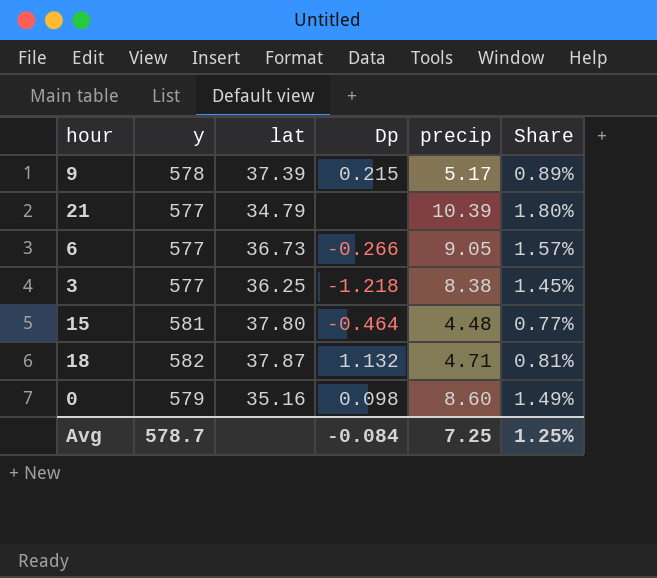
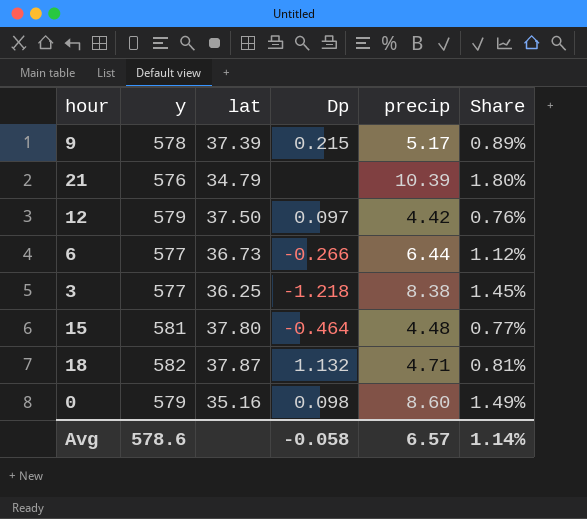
21 | y: 577 -> 576
row 12: none -> 579 | 37.50 | 0.097 | 4.42 | 0.76%
6 | precip: 9.05 -> 6.44
6 | Share: 1.57% -> 1.12%
Avg | y: 578.7 -> 578.6
Avg | Dp: -0.084 -> -0.058
Avg | precip: 7.25 -> 6.57
Avg | Share: 1.25% -> 1.14%

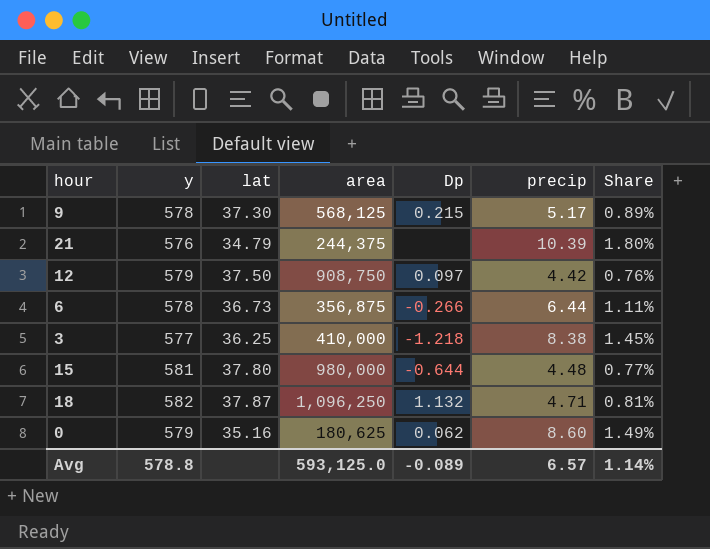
column area | position: none -> 4
9 | lat: 37.39 -> 37.30
6 | y: 577 -> 578
6 | Share: 1.12% -> 1.11%
15 | Dp: -0.464 -> -0.644
0 | Dp: 0.098 -> 0.062
Avg | y: 578.6 -> 578.8
Avg | Dp: -0.058 -> -0.089

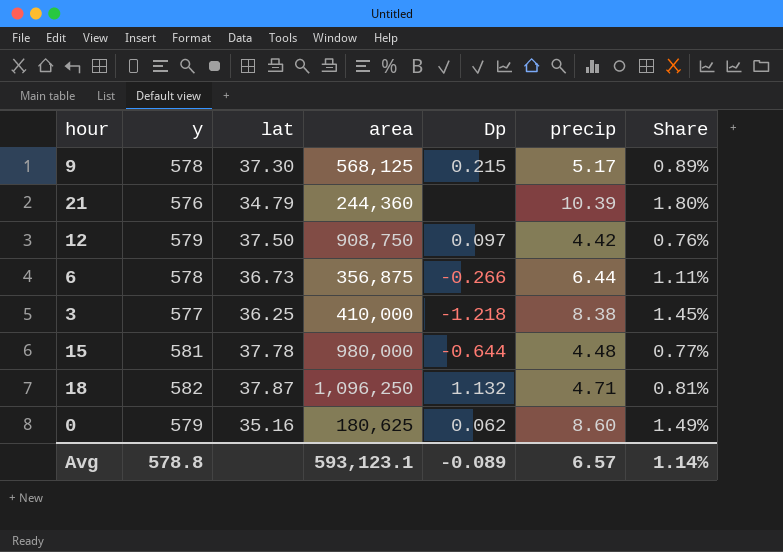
21 | area: 244,375 -> 244,360
15 | lat: 37.80 -> 37.78
Avg | area: 593,125.0 -> 593,123.1

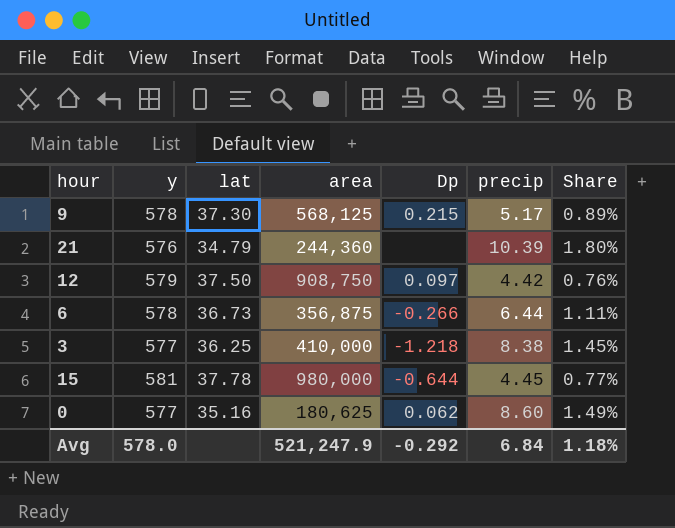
row 18: 582 | 37.87 | 1,096,250 | 1.132 | 4.71 | 0.81% -> none
15 | precip: 4.48 -> 4.45
0 | y: 579 -> 577
Avg | y: 578.8 -> 578.0
Avg | area: 593,123.1 -> 521,247.9
Avg | Dp: -0.089 -> -0.292
Avg | precip: 6.57 -> 6.84
Avg | Share: 1.14% -> 1.18%

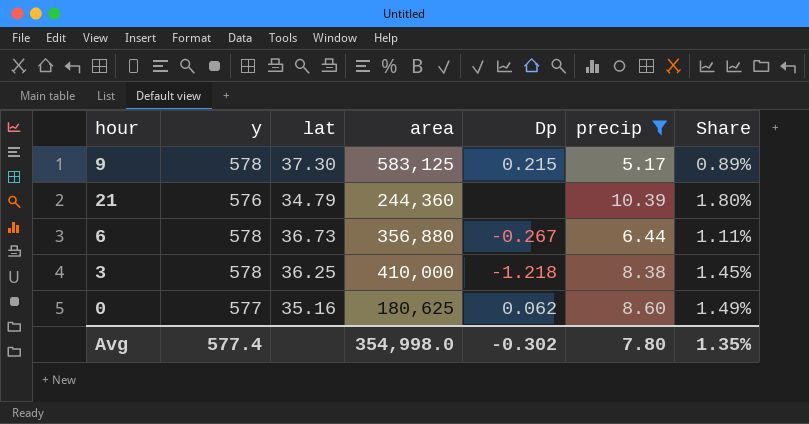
filter: none -> precip >= 5.17
9 | area: 568,125 -> 583,125
6 | area: 356,875 -> 356,880
6 | Dp: -0.266 -> -0.267
3 | y: 577 -> 578
Avg | y: 578.0 -> 577.4
Avg | area: 521,247.9 -> 354,998.0
Avg | Dp: -0.292 -> -0.302
Avg | precip: 6.84 -> 7.80
Avg | Share: 1.18% -> 1.35%

